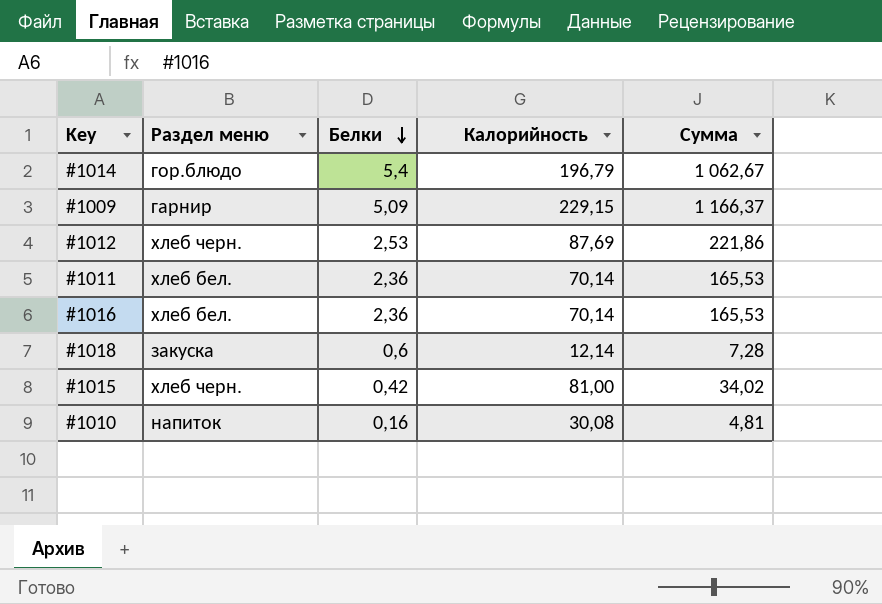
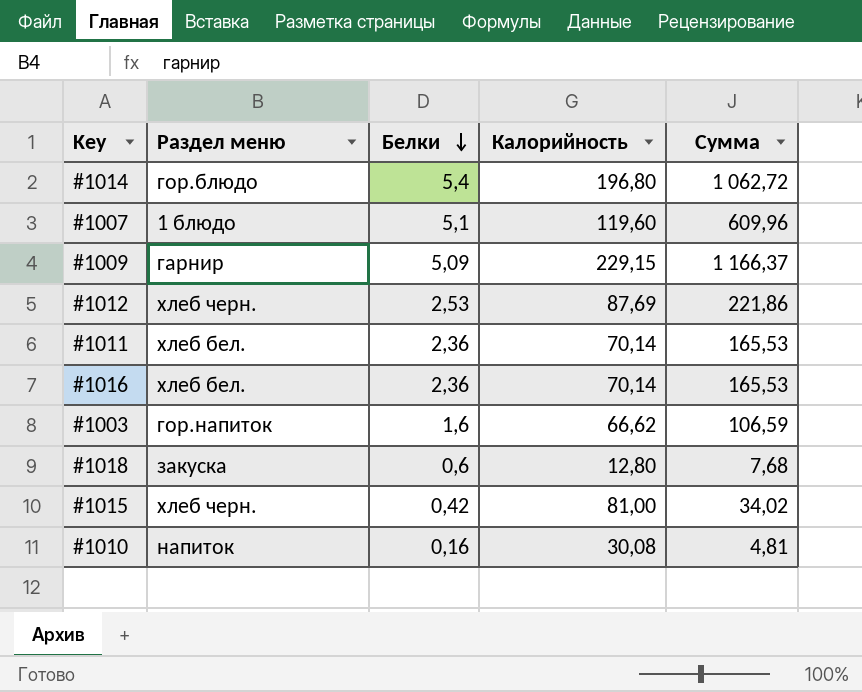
#1014 | Калорийность: 196,79 -> 196,80
#1014 | Сумма: 1 062,67 -> 1 062,72
row #1007: none -> 1 блюдо | 5,1 | 119,60 | 609,96
row #1003: none -> гор.напиток | 1,6 | 66,62 | 106,59
#1018 | Калорийность: 12,14 -> 12,80
#1018 | Сумма: 7,28 -> 7,68

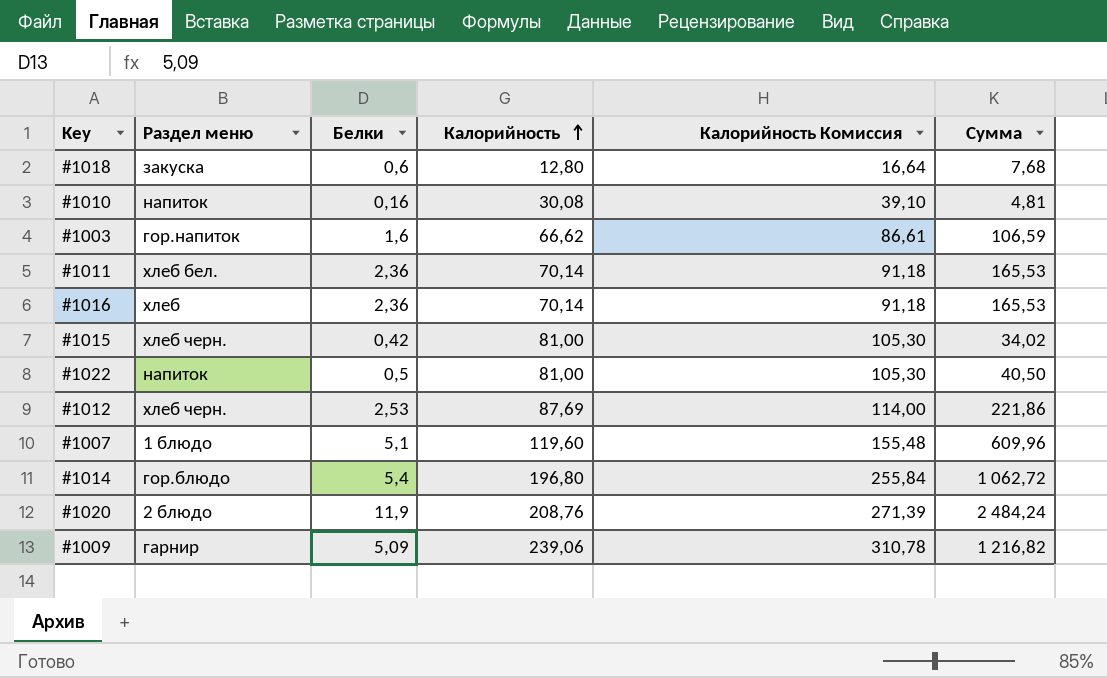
row order: Белки descending -> Калорийность ascending
column Калорийность Комиссия | formula: none -> [Калорийность] * 1,3
#1016 | Раздел меню: хлеб бел. -> хлеб
row #1022: none -> напиток | 0,5 | 81,00 | 105,30 | 40,50
row #1020: none -> 2 блюдо | 11,9 | 208,76 | 271,39 | 2 484,24
#1009 | Калорийность: 229,15 -> 239,06
#1009 | Сумма: 1 166,37 -> 1 216,82

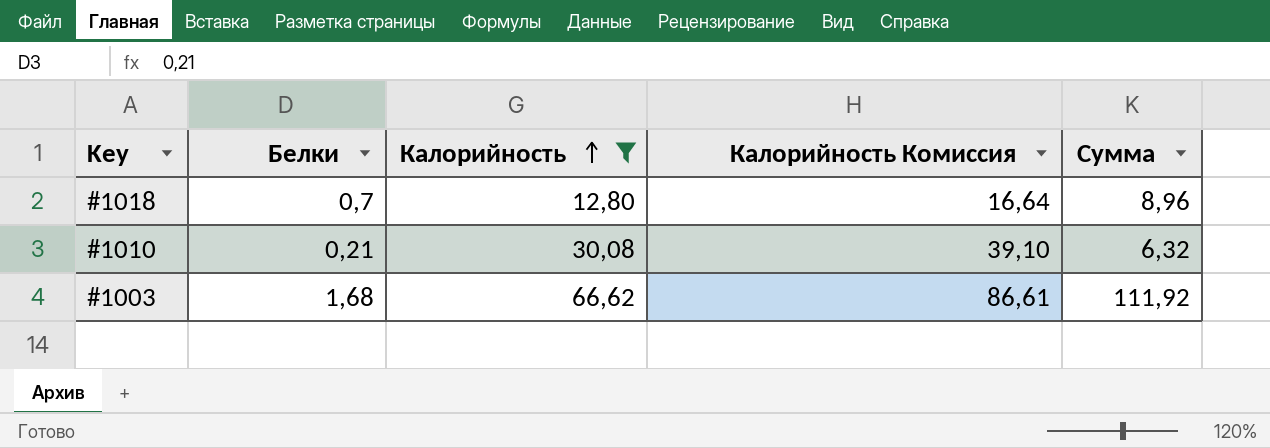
filter: none -> Калорийность <= 66,62
column Раздел меню | position: 2 -> none
#1018 | Белки: 0,6 -> 0,7
#1018 | Сумма: 7,68 -> 8,96
#1010 | Белки: 0,16 -> 0,21
#1010 | Сумма: 4,81 -> 6,32
#1003 | Белки: 1,6 -> 1,68
#1003 | Сумма: 106,59 -> 111,92

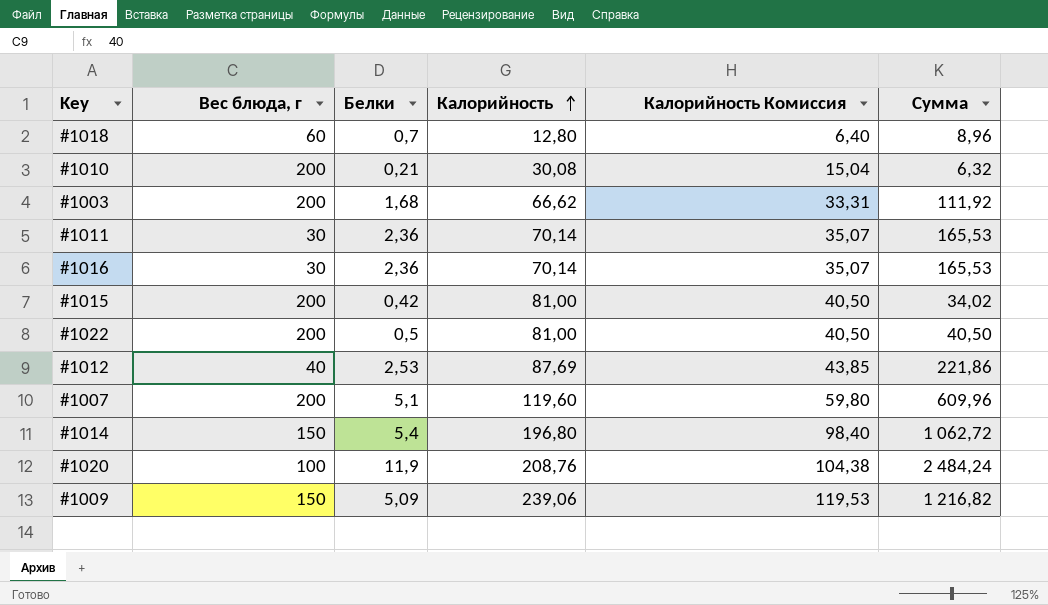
filter: Калорийность <= 66,62 -> none
column Вес блюда, г | position: none -> 2
column Калорийность Комиссия | formula: [Калорийность] * 1,3 -> [Калорийность] * 0,5

